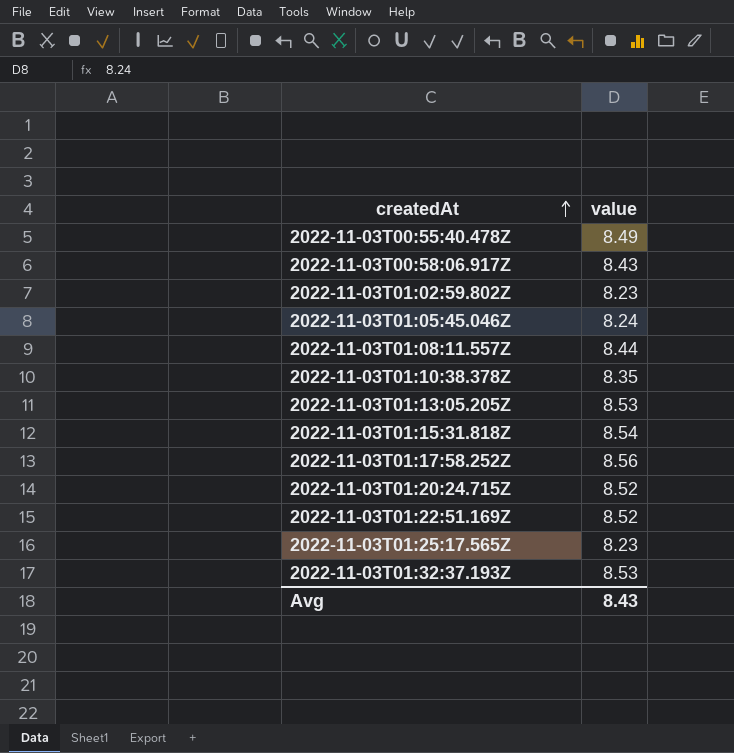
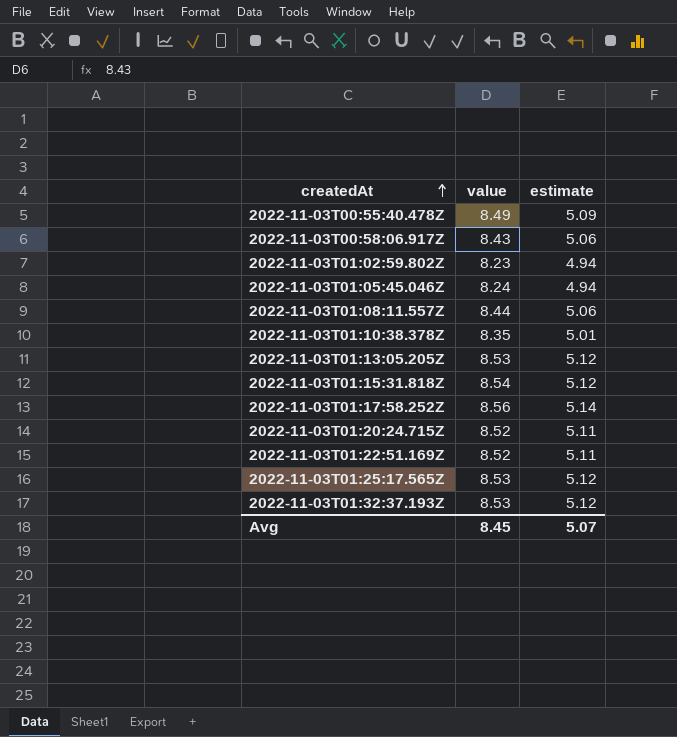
column estimate | formula: none -> [value] * 0.6
2022-11-03T01:25:17.565Z | value: 8.23 -> 8.53
Avg | value: 8.43 -> 8.45

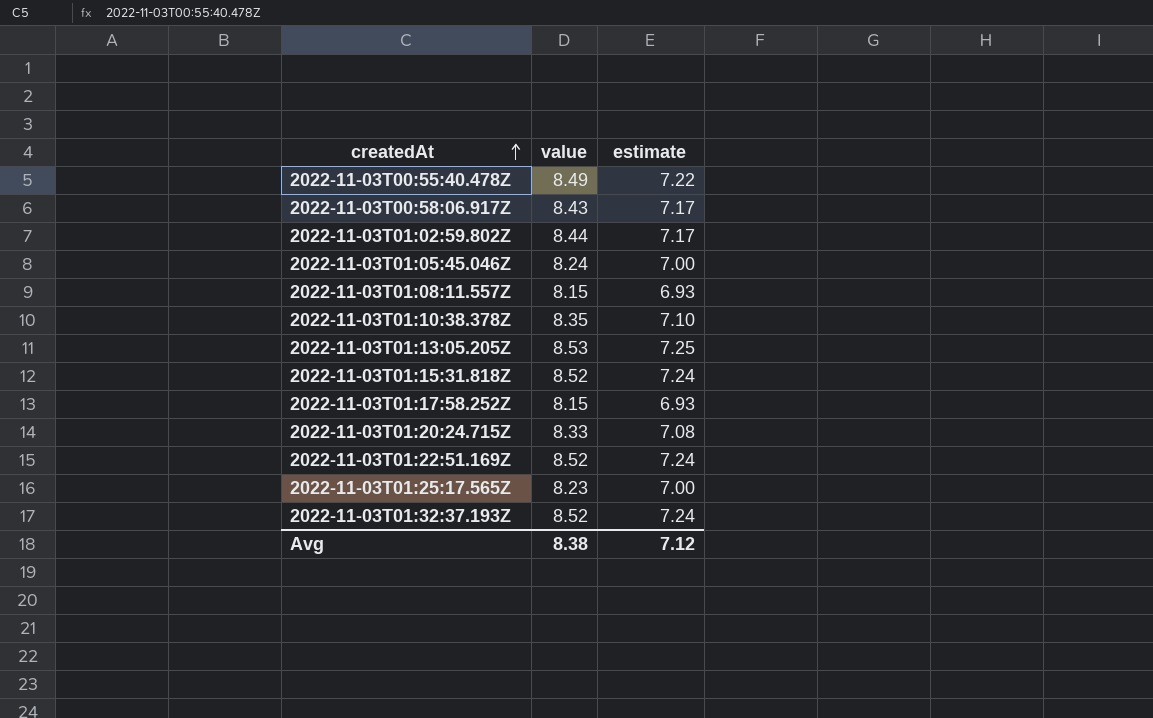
column estimate | formula: [value] * 0.6 -> [value] * 0.85
2022-11-03T01:02:59.802Z | value: 8.23 -> 8.44
2022-11-03T01:08:11.557Z | value: 8.44 -> 8.15
2022-11-03T01:15:31.818Z | value: 8.54 -> 8.52
2022-11-03T01:17:58.252Z | value: 8.56 -> 8.15
2022-11-03T01:20:24.715Z | value: 8.52 -> 8.33
2022-11-03T01:25:17.565Z | value: 8.53 -> 8.23
2022-11-03T01:32:37.193Z | value: 8.53 -> 8.52
Avg | value: 8.45 -> 8.38
Avg | estimate: 5.07 -> 7.12

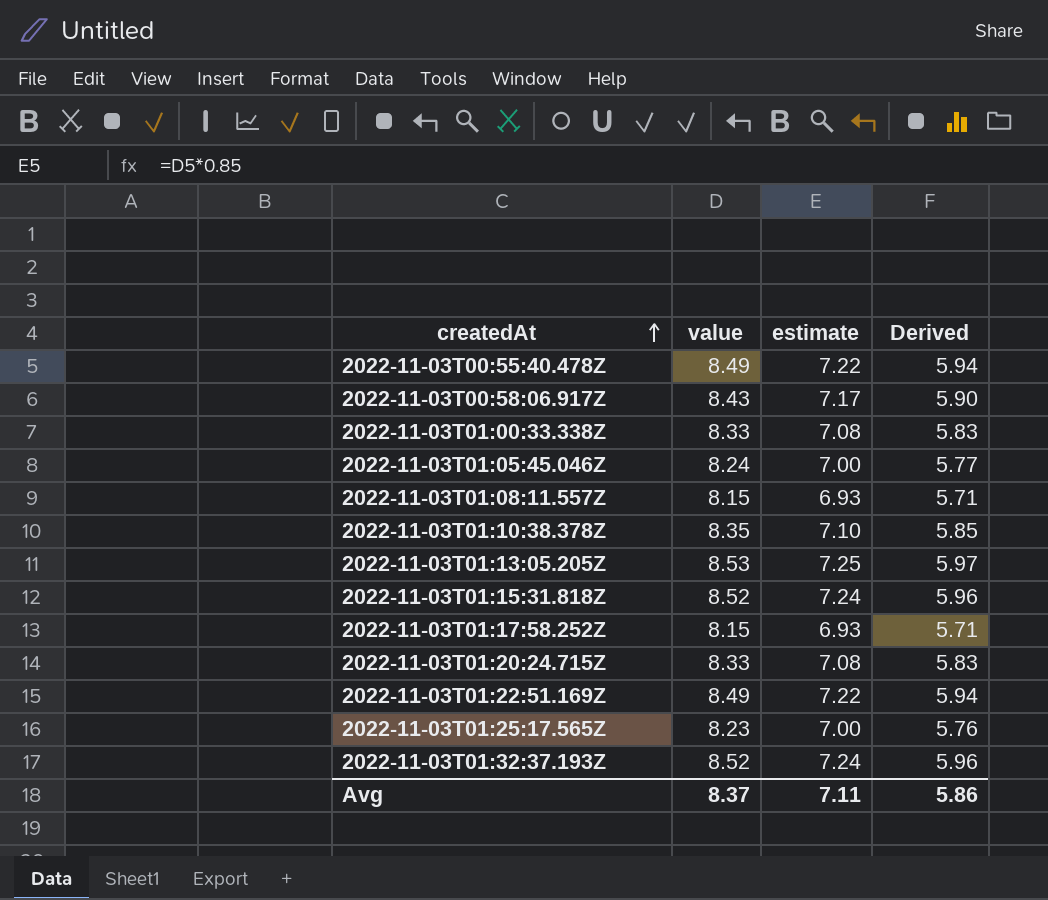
column Derived | formula: none -> [value] * 0.7
row 2022-11-03T01:02:59.802Z: 8.44 | 7.17 -> none
row 2022-11-03T01:00:33.338Z: none -> 8.33 | 7.08 | 5.83
2022-11-03T01:22:51.169Z | value: 8.52 -> 8.49
2022-11-03T01:22:51.169Z | estimate: 7.24 -> 7.22
Avg | value: 8.38 -> 8.37
Avg | estimate: 7.12 -> 7.11

